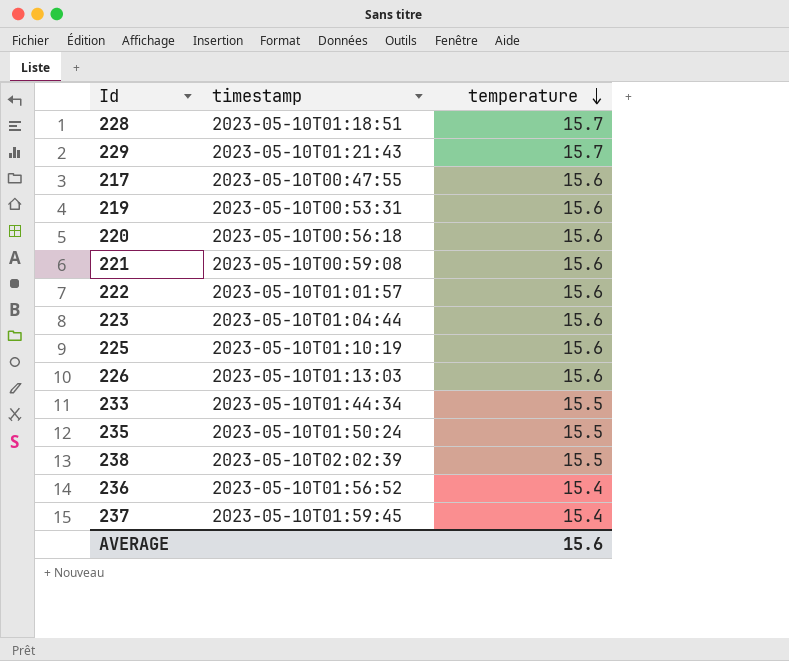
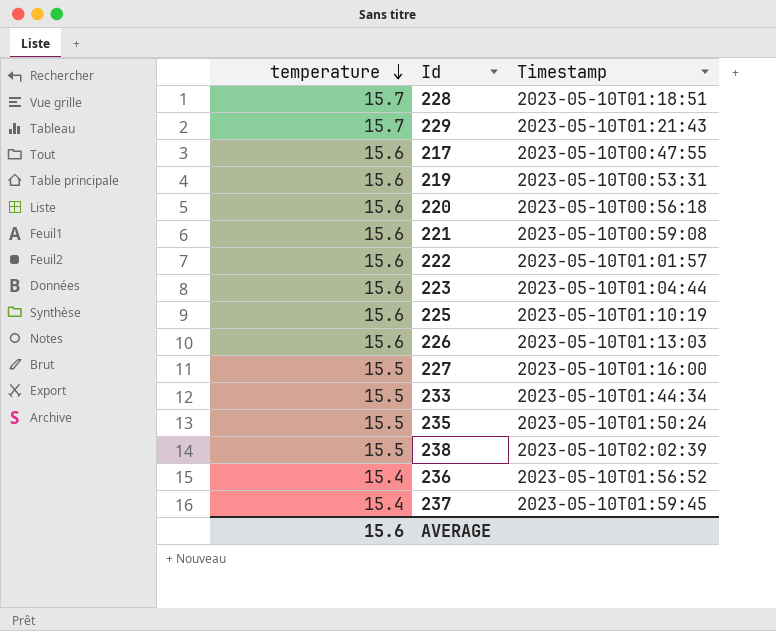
column temperature | position: 3 -> 1
column name: timestamp -> Timestamp
row 227: none -> 15.5 | 2023-05-10T01:16:00

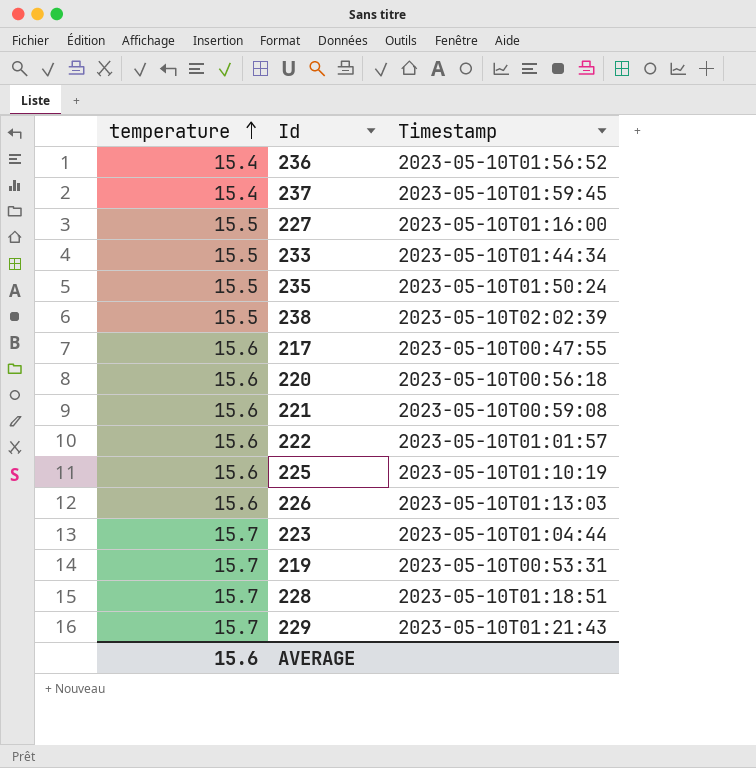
row order: temperature descending -> temperature ascending
223 | temperature: 15.6 -> 15.7
219 | temperature: 15.6 -> 15.7

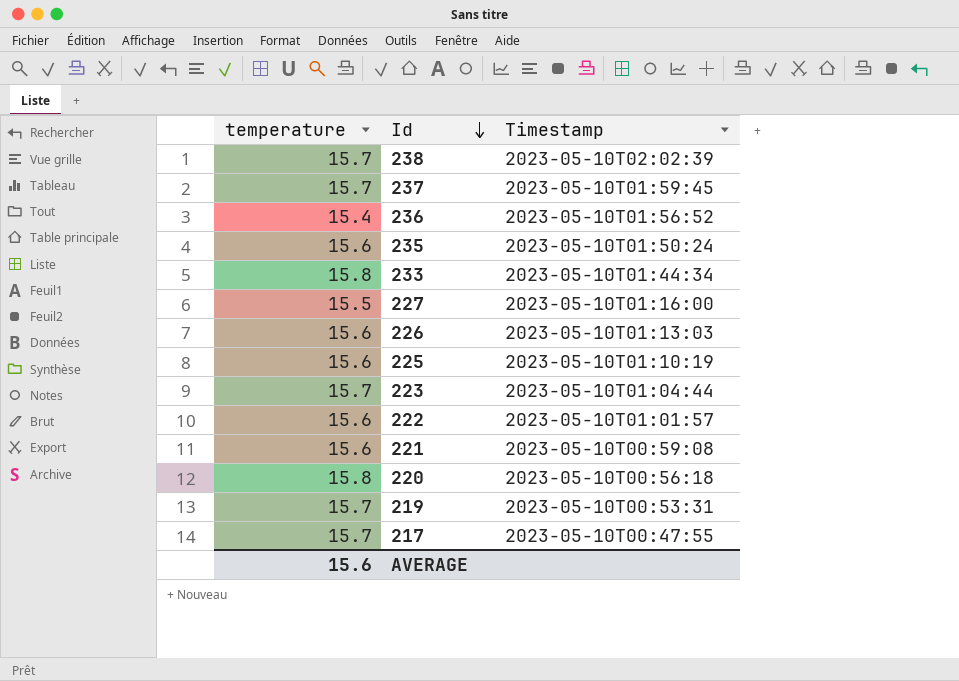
row order: temperature ascending -> Id descending
row 228: 15.7 | 2023-05-10T01:18:51 -> none
row 229: 15.7 | 2023-05-10T01:21:43 -> none
238 | temperature: 15.5 -> 15.7
237 | temperature: 15.4 -> 15.7
235 | temperature: 15.5 -> 15.6
233 | temperature: 15.5 -> 15.8
220 | temperature: 15.6 -> 15.8
217 | temperature: 15.6 -> 15.7

